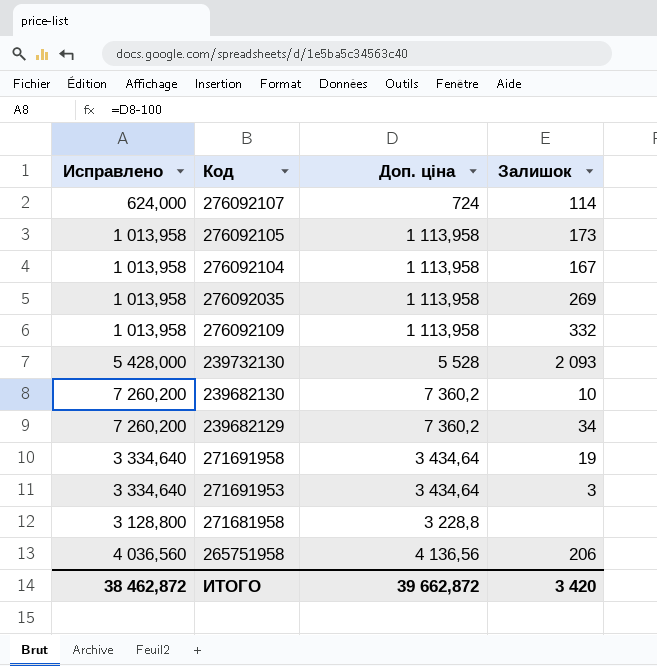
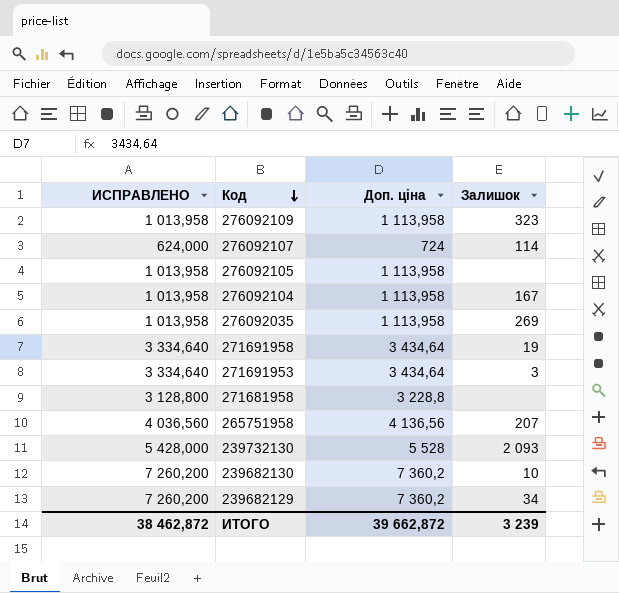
row order: none -> Код descending
column name: Исправлено -> ИСПРАВЛЕНО
276092109 | Залишок: 332 -> 323
276092105 | Залишок: 173 -> none
265751958 | Залишок: 206 -> 207
ИТОГО | Залишок: 3 420 -> 3 239

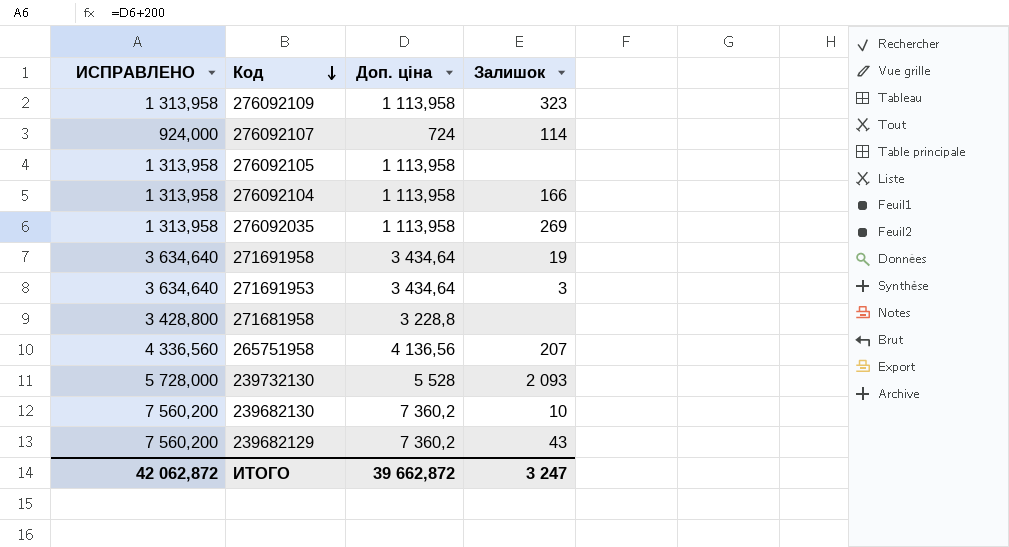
column ИСПРАВЛЕНО | formula: [Доп. ціна] - 100 -> [Доп. ціна] + 200
276092104 | Залишок: 167 -> 166
239682129 | Залишок: 34 -> 43
ИТОГО | ИСПРАВЛЕНО: 38 462,872 -> 42 062,872
ИТОГО | Залишок: 3 239 -> 3 247

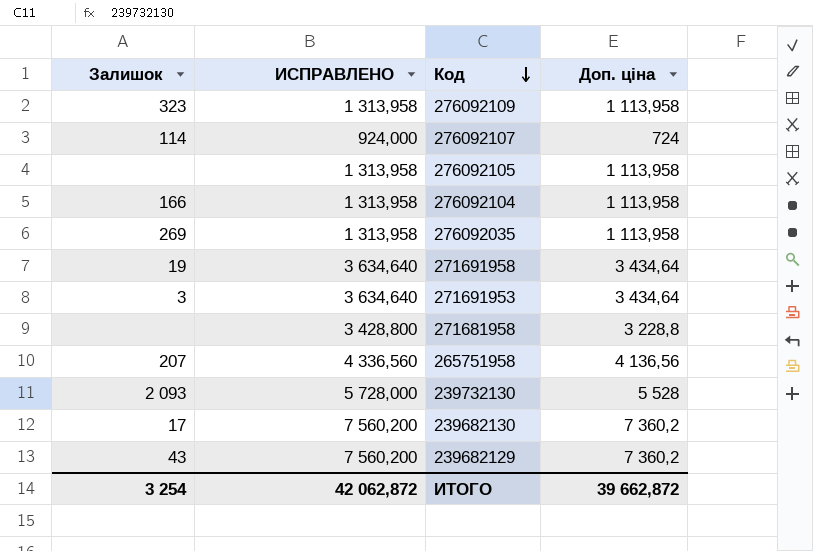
column Залишок | position: 4 -> 1
239682130 | Залишок: 10 -> 17
ИТОГО | Залишок: 3 247 -> 3 254

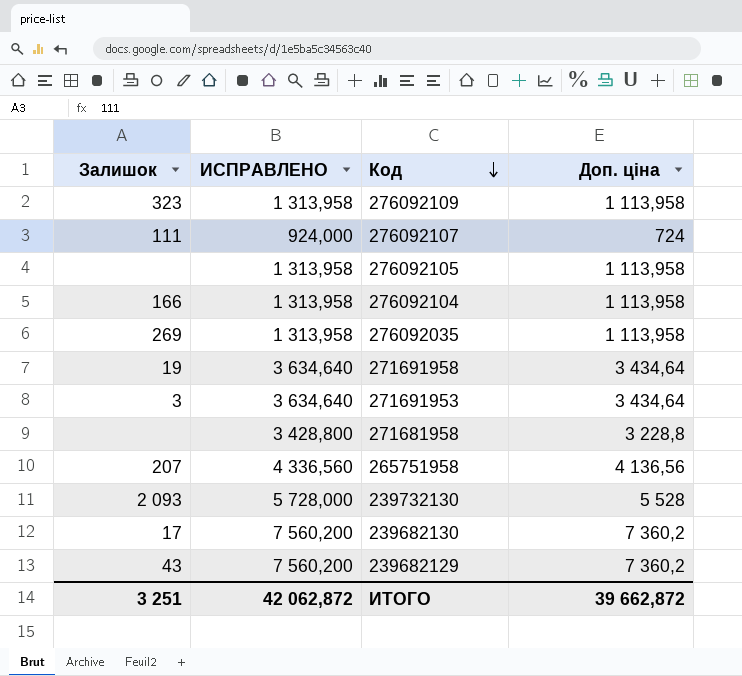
276092107 | Залишок: 114 -> 111
ИТОГО | Залишок: 3 254 -> 3 251

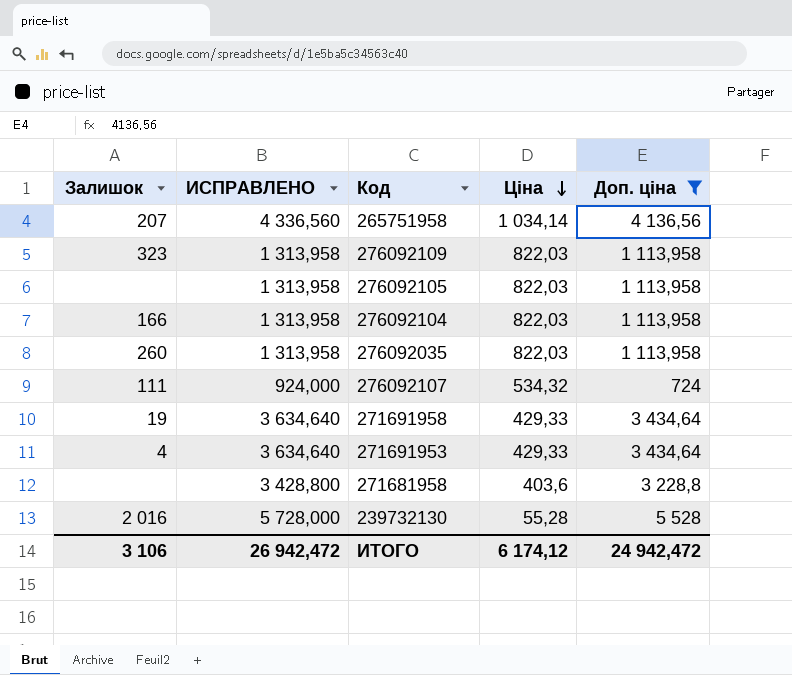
filter: none -> Доп. ціна != 7 360,2
row order: Код descending -> Ціна descending
column Ціна | position: none -> 4
276092035 | Залишок: 269 -> 260
271691953 | Залишок: 3 -> 4
239732130 | Залишок: 2 093 -> 2 016
ИТОГО | Залишок: 3 251 -> 3 106
ИТОГО | ИСПРАВЛЕНО: 42 062,872 -> 26 942,472
ИТОГО | Доп. ціна: 39 662,872 -> 24 942,472

